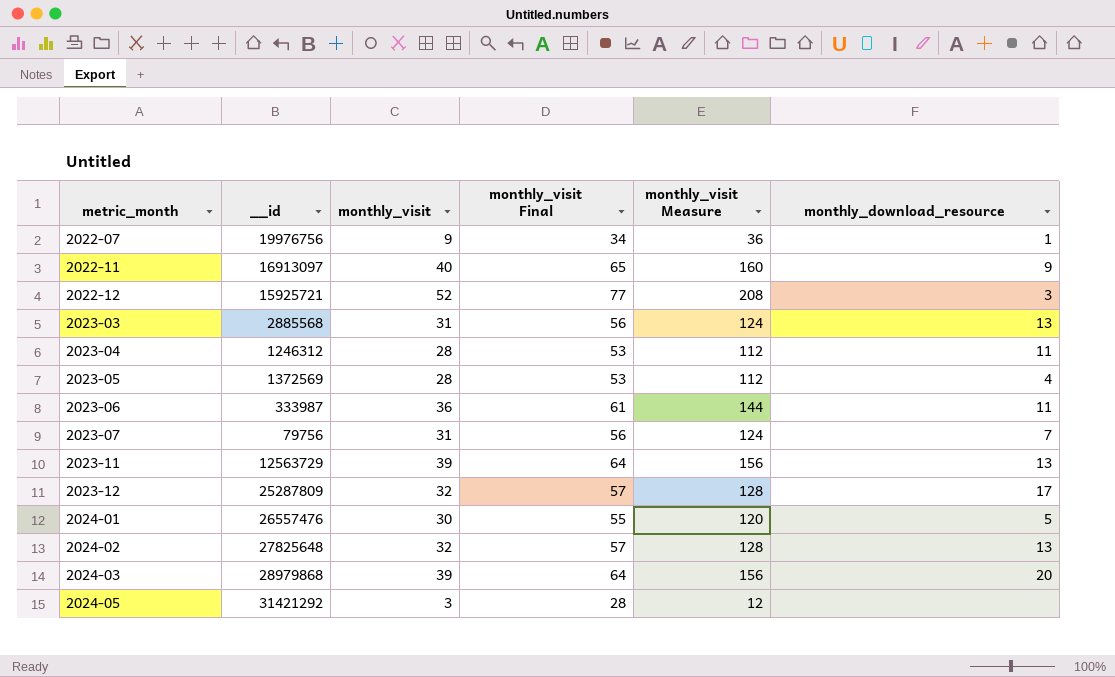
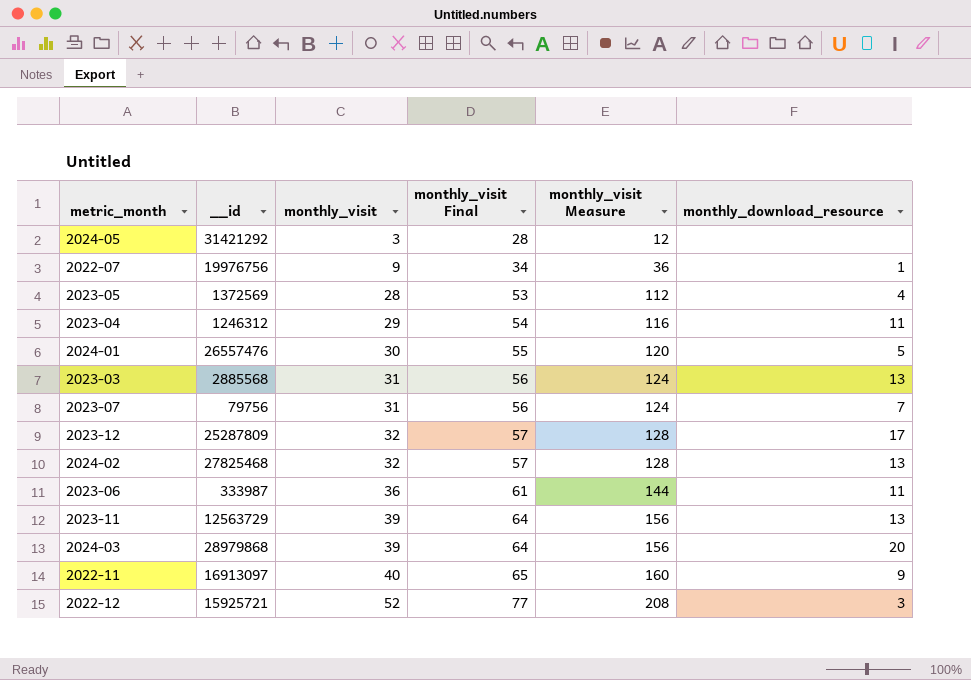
row order: metric_month ascending -> monthly_visit ascending
2023-04 | monthly_visit: 28 -> 29
2023-04 | monthly_visit Final: 53 -> 54
2023-04 | monthly_visit Measure: 112 -> 116
2024-02 | __id: 27825648 -> 27825468

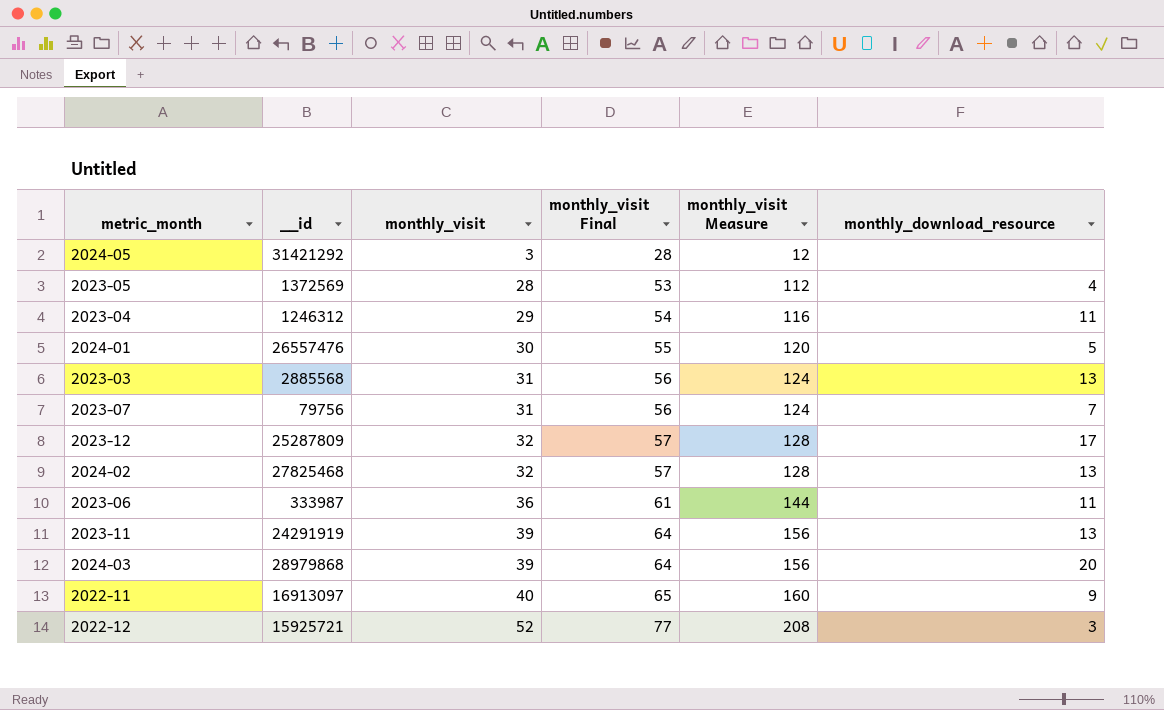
row 2022-07: 19976756 | 9 | 34 | 36 | 1 -> none
2023-11 | __id: 12563729 -> 24291919

